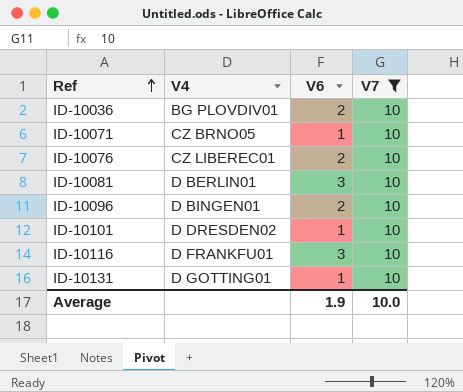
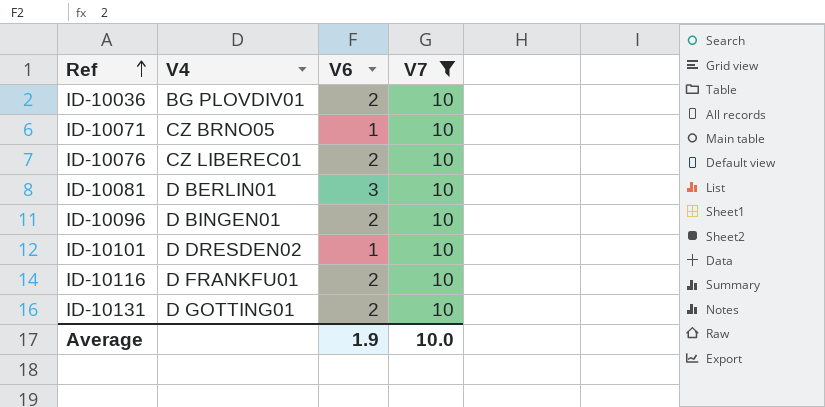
ID-10116 | V6: 3 -> 2
ID-10131 | V6: 1 -> 2

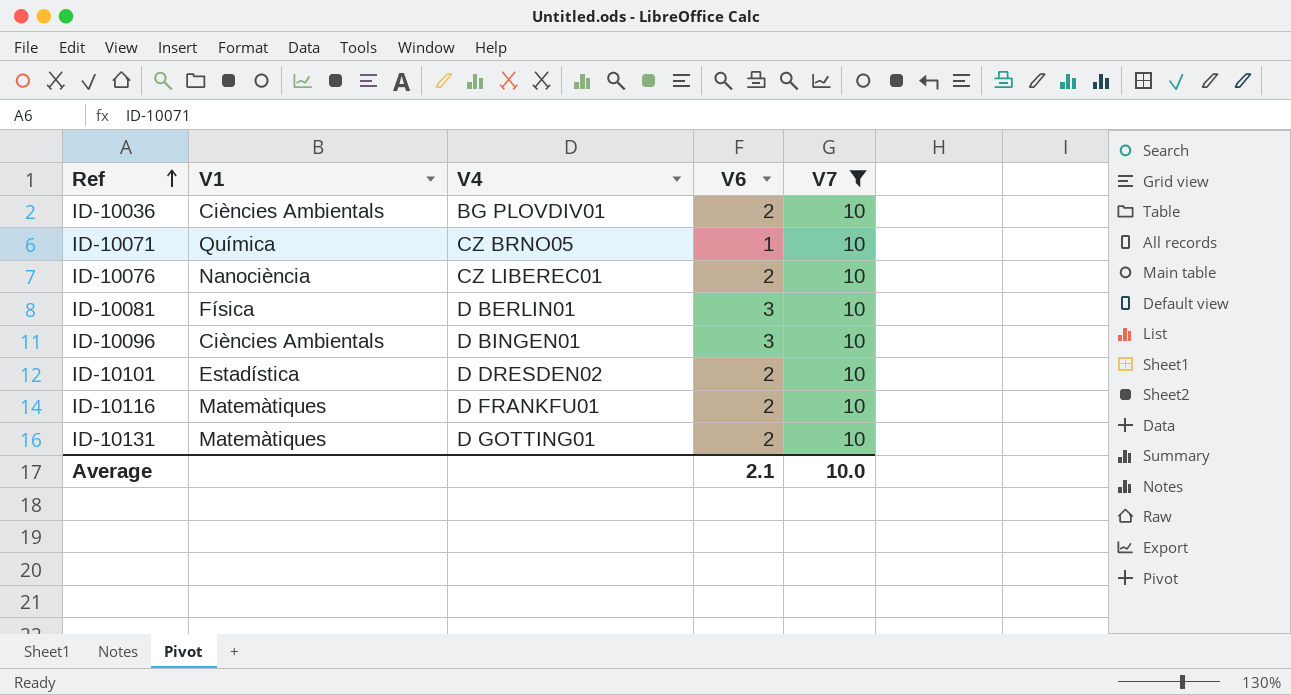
column V1 | position: none -> 2
ID-10096 | V6: 2 -> 3
ID-10101 | V6: 1 -> 2
Average | V6: 1.9 -> 2.1

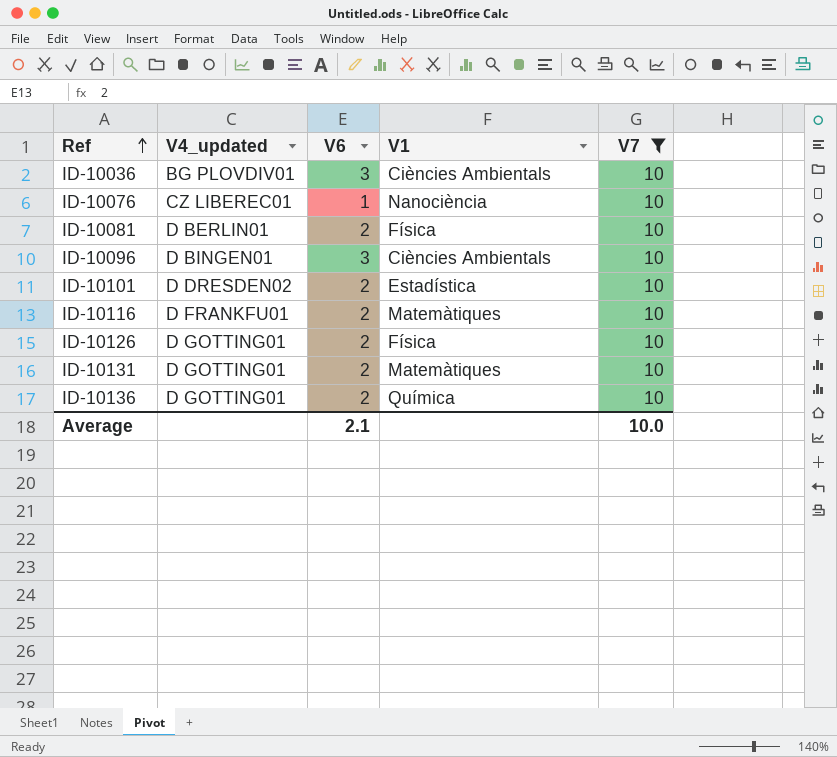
column name: V4 -> V4_updated
column V1 | position: 2 -> 4
row ID-10071: Química | CZ BRNO05 | 1 | 10 -> none
ID-10036 | V6: 2 -> 3
ID-10076 | V6: 2 -> 1
ID-10081 | V6: 3 -> 2
row ID-10126: none -> D GOTTING01 | 2 | Física | 10
row ID-10136: none -> D GOTTING01 | 2 | Química | 10

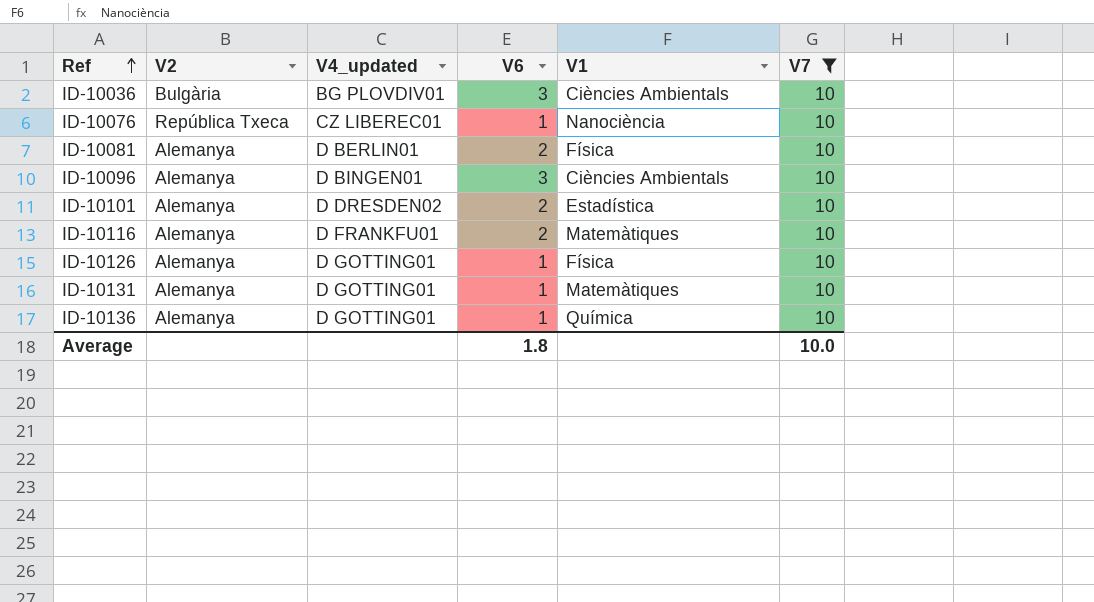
column V2 | position: none -> 2
ID-10126 | V6: 2 -> 1
ID-10131 | V6: 2 -> 1
ID-10136 | V6: 2 -> 1
Average | V6: 2.1 -> 1.8

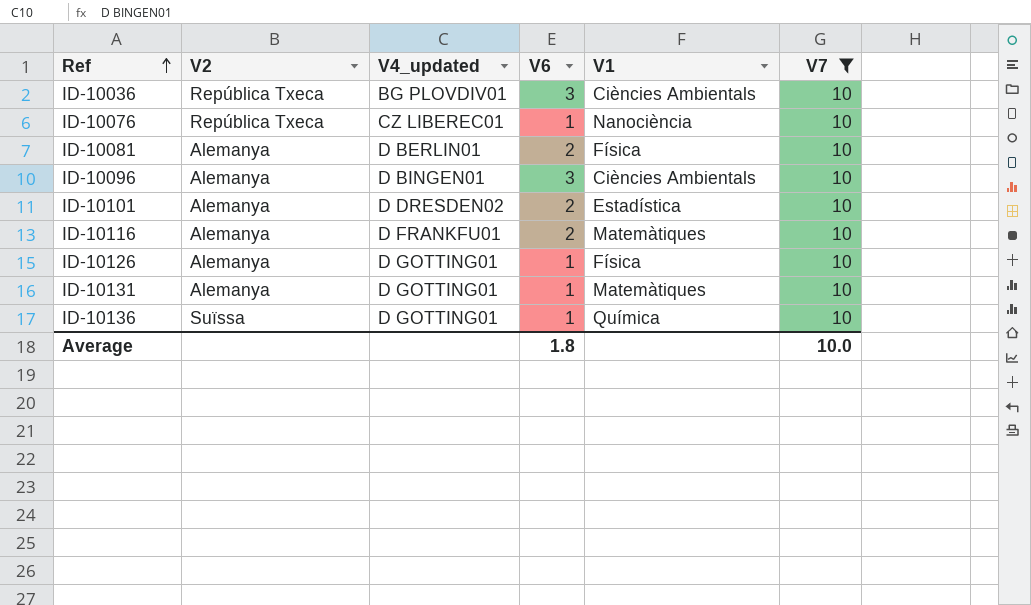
ID-10036 | V2: Bulgària -> República Txeca
ID-10136 | V2: Alemanya -> Suïssa

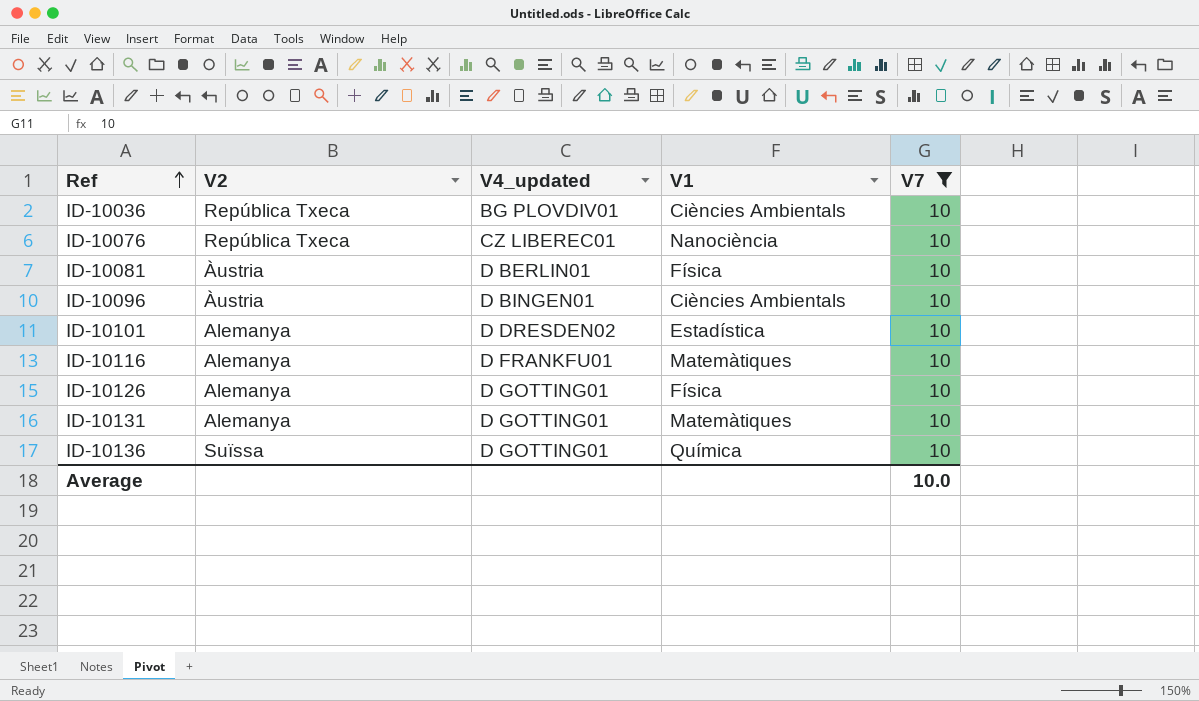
column V6 | position: 4 -> none
ID-10081 | V2: Alemanya -> Àustria
ID-10096 | V2: Alemanya -> Àustria

